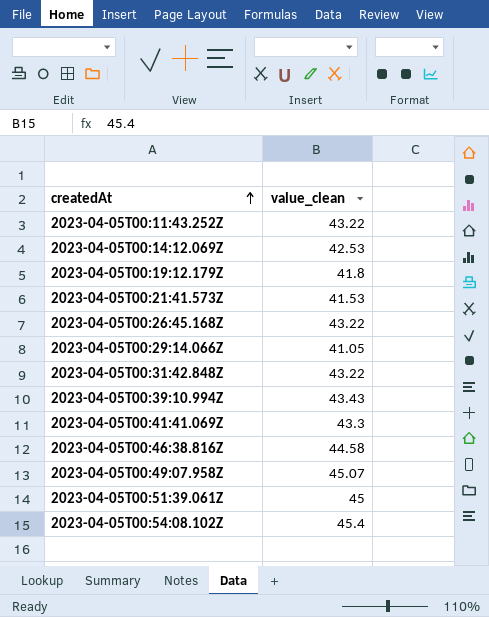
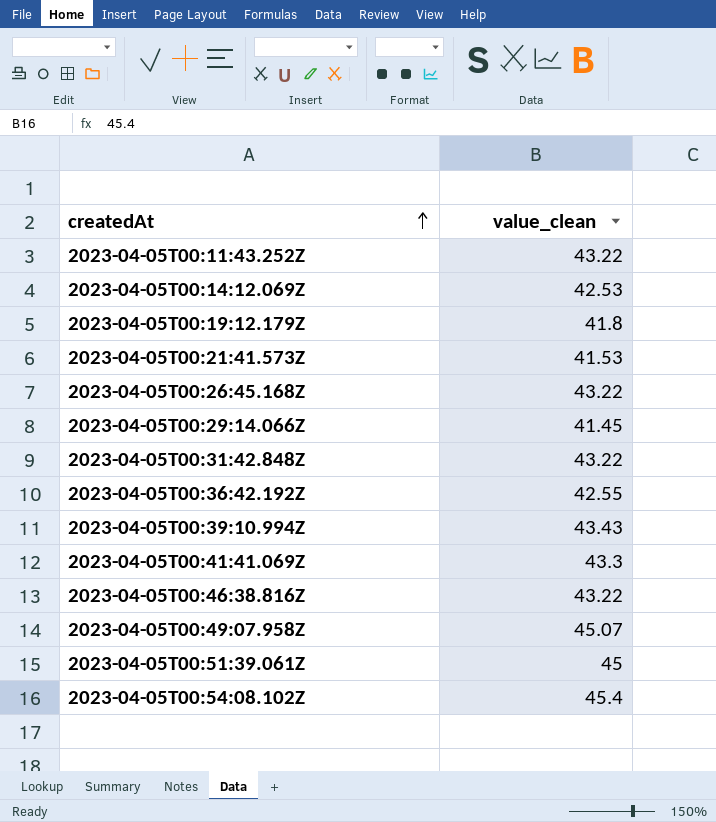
2023-04-05T00:29:14.066Z | value_clean: 41.05 -> 41.45
row 2023-04-05T00:36:42.192Z: none -> 42.55
2023-04-05T00:46:38.816Z | value_clean: 44.58 -> 43.22

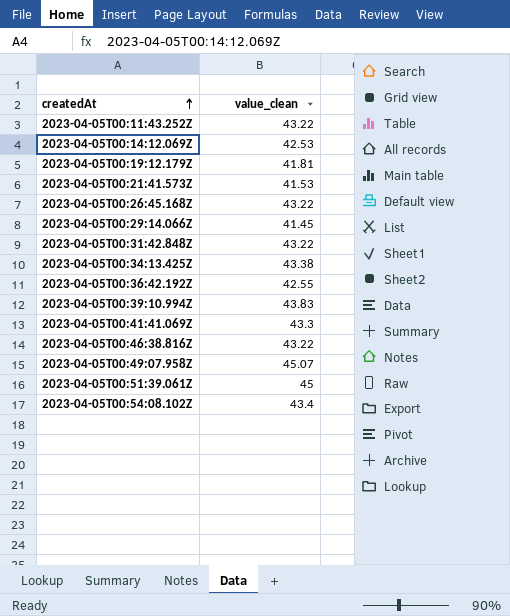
2023-04-05T00:19:12.179Z | value_clean: 41.8 -> 41.81
row 2023-04-05T00:34:13.425Z: none -> 43.38
2023-04-05T00:39:10.994Z | value_clean: 43.43 -> 43.83
2023-04-05T00:54:08.102Z | value_clean: 45.4 -> 43.4

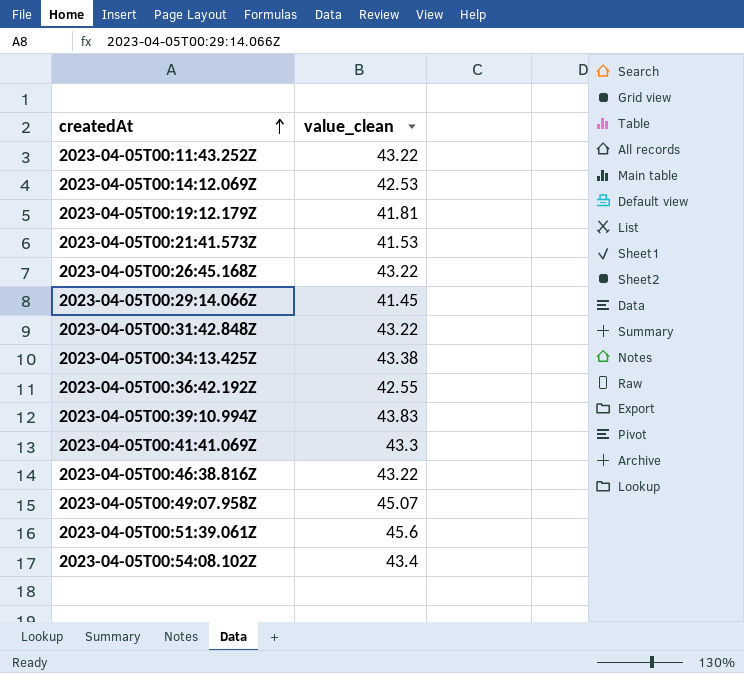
2023-04-05T00:51:39.061Z | value_clean: 45 -> 45.6

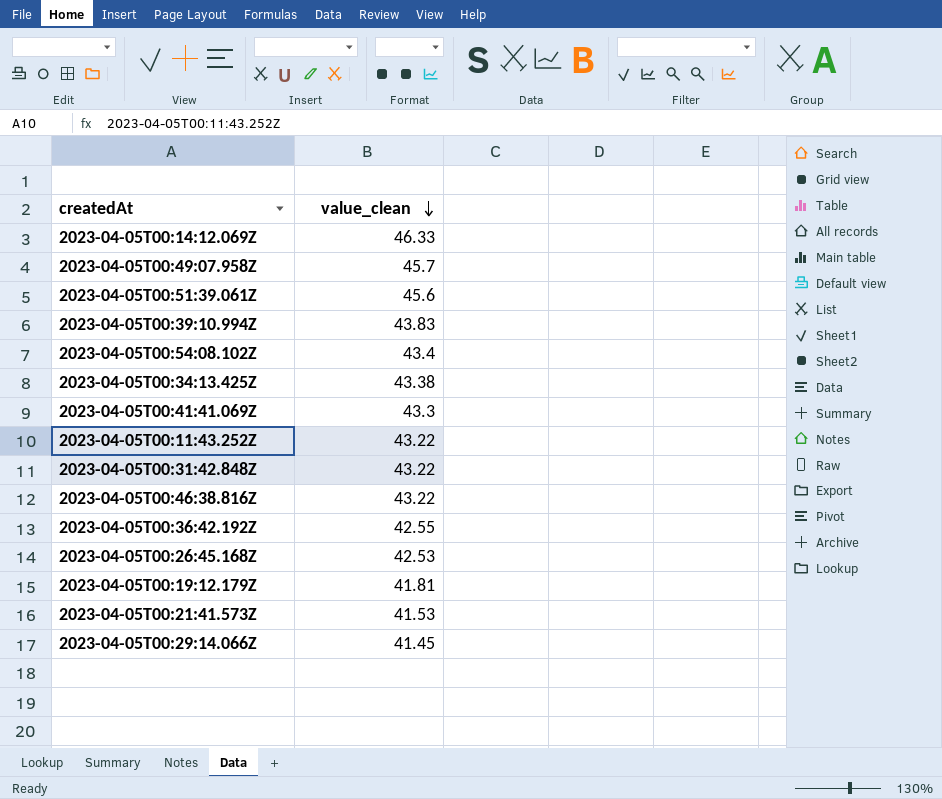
row order: createdAt ascending -> value_clean descending
2023-04-05T00:14:12.069Z | value_clean: 42.53 -> 46.33
2023-04-05T00:49:07.958Z | value_clean: 45.07 -> 45.7
2023-04-05T00:26:45.168Z | value_clean: 43.22 -> 42.53

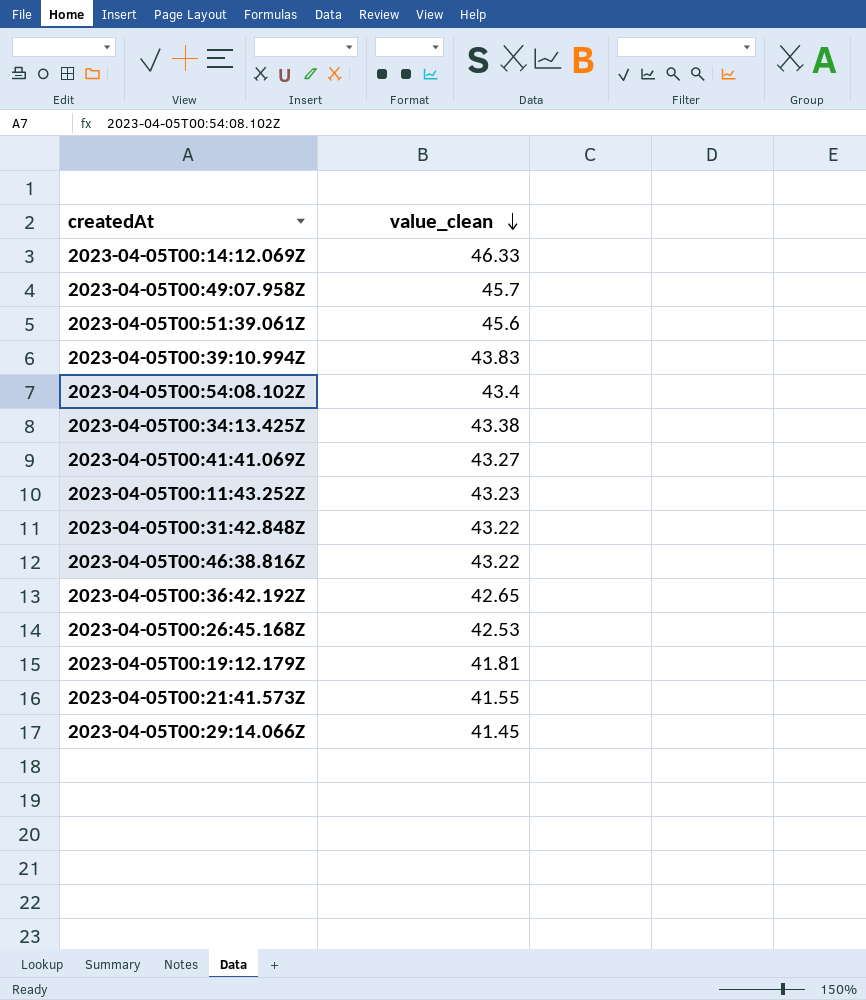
2023-04-05T00:41:41.069Z | value_clean: 43.3 -> 43.27
2023-04-05T00:11:43.252Z | value_clean: 43.22 -> 43.23
2023-04-05T00:36:42.192Z | value_clean: 42.55 -> 42.65
2023-04-05T00:21:41.573Z | value_clean: 41.53 -> 41.55

